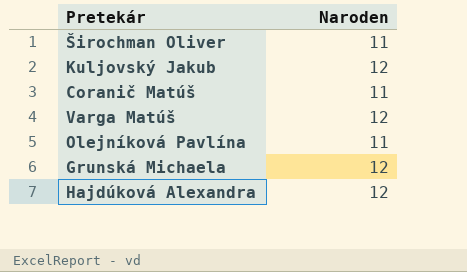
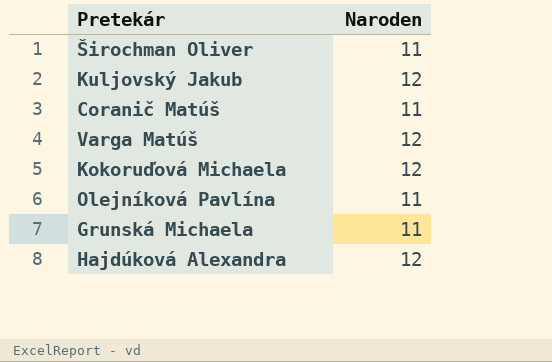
row Kokoruďová Michaela: none -> 12
Grunská Michaela | Naroden: 12 -> 11

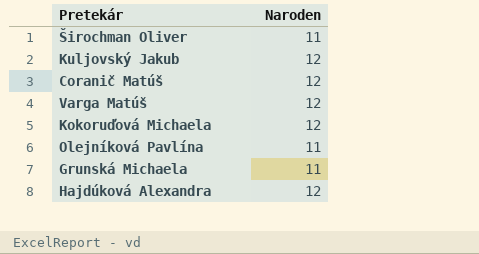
Coranič Matúš | Naroden: 11 -> 12

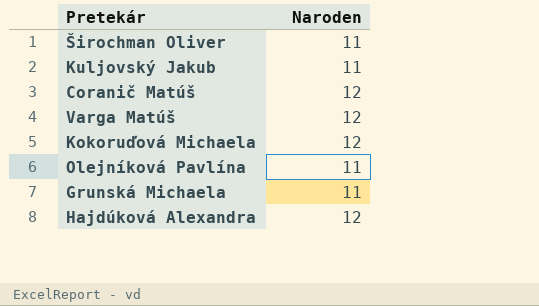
Kuljovský Jakub | Naroden: 12 -> 11

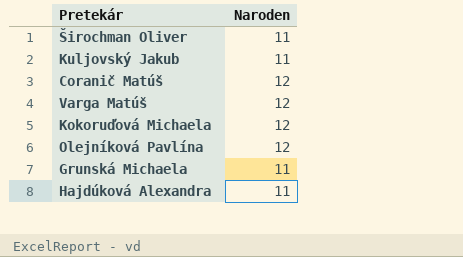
Olejníková Pavlína | Naroden: 11 -> 12
Hajdúková Alexandra | Naroden: 12 -> 11

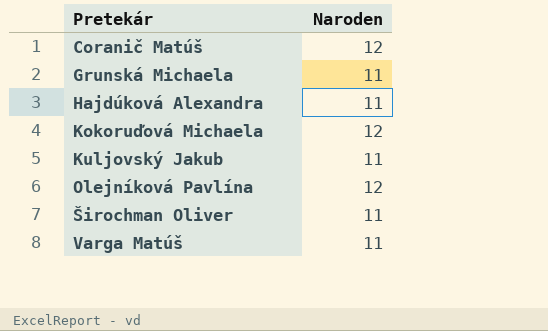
row order: none -> Pretekár ascending
Varga Matúš | Naroden: 12 -> 11

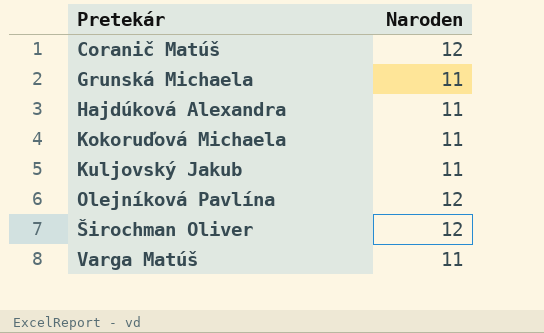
Kokoruďová Michaela | Naroden: 12 -> 11
Širochman Oliver | Naroden: 11 -> 12

